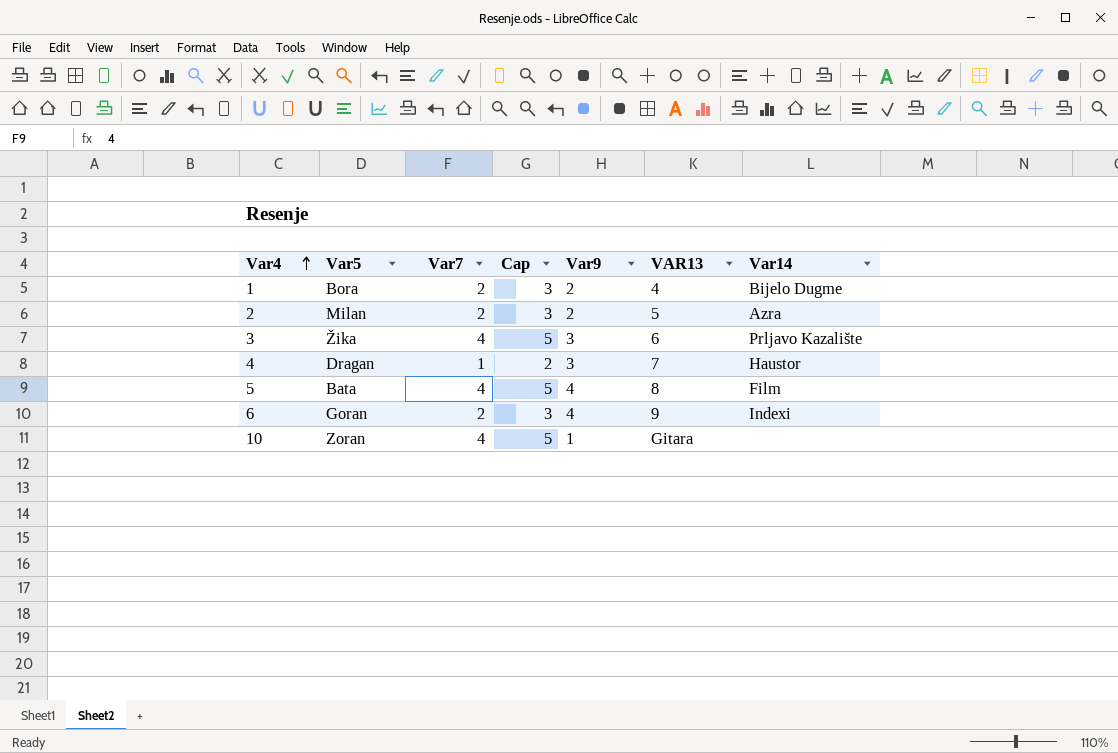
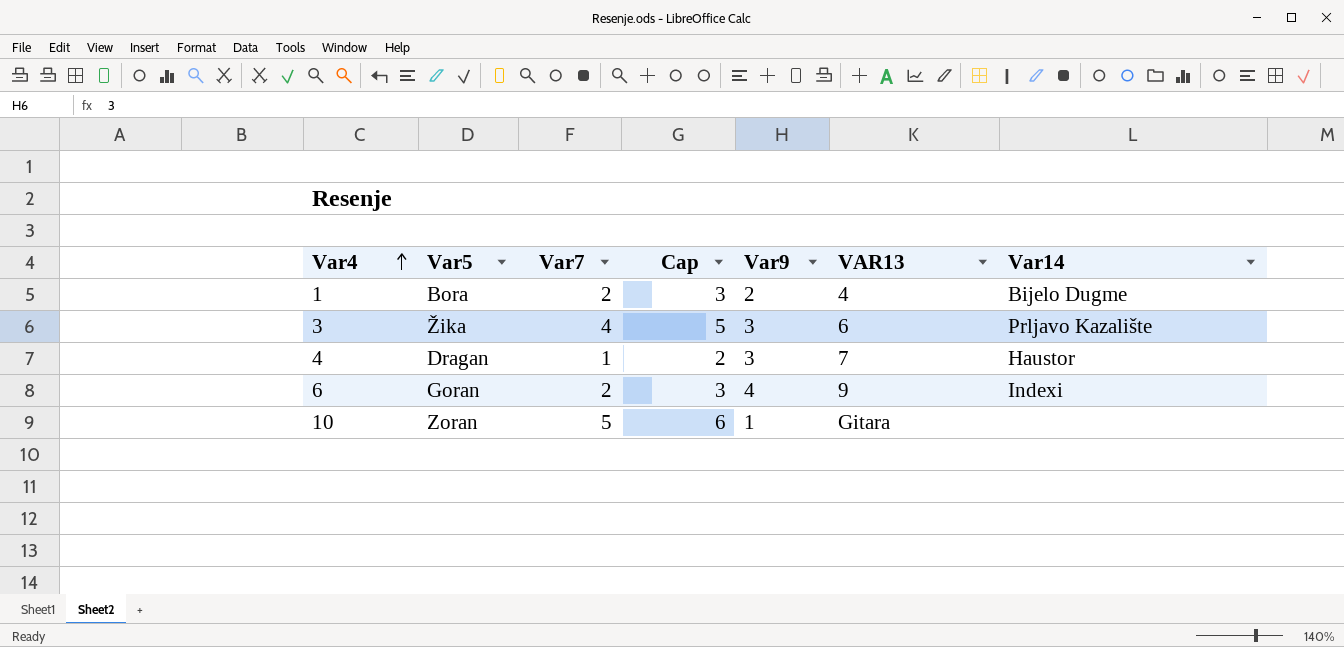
row 2: Milan | 2 | 3 | 2 | 5 | Azra -> none
row 5: Bata | 4 | 5 | 4 | 8 | Film -> none
10 | Var7: 4 -> 5
10 | Cap: 5 -> 6

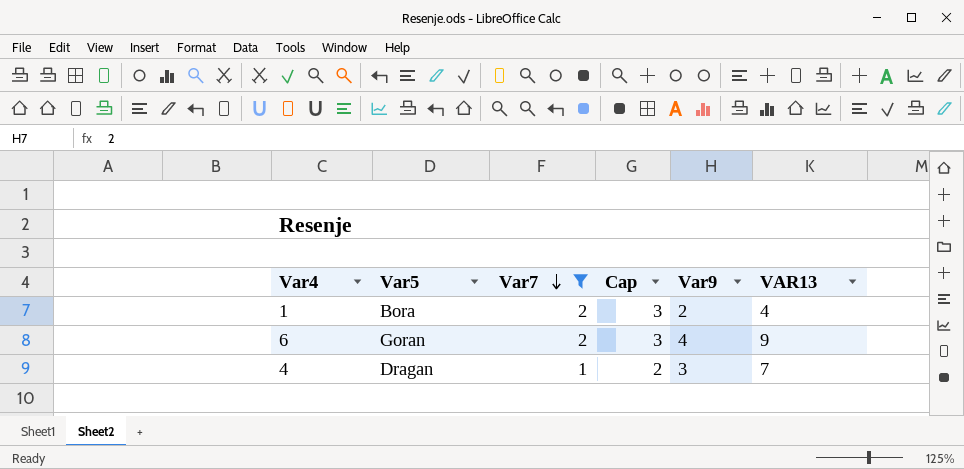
filter: none -> Var7 <= 2
row order: Var4 ascending -> Var7 descending
column Var14 | position: 7 -> none

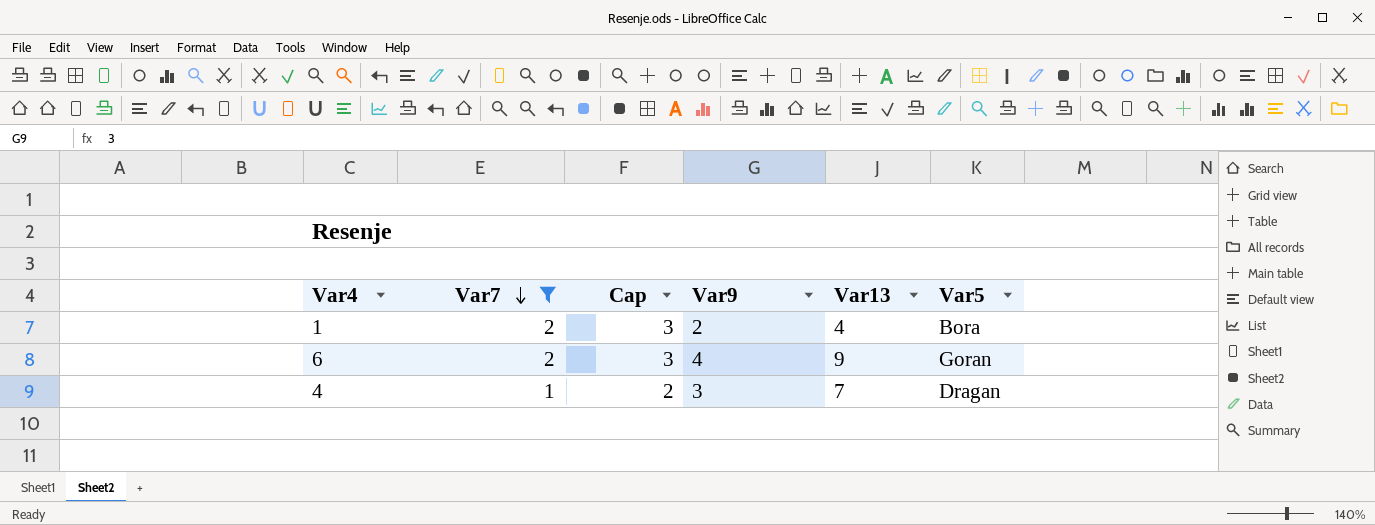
column name: VAR13 -> Var13
column Var5 | position: 2 -> 6

